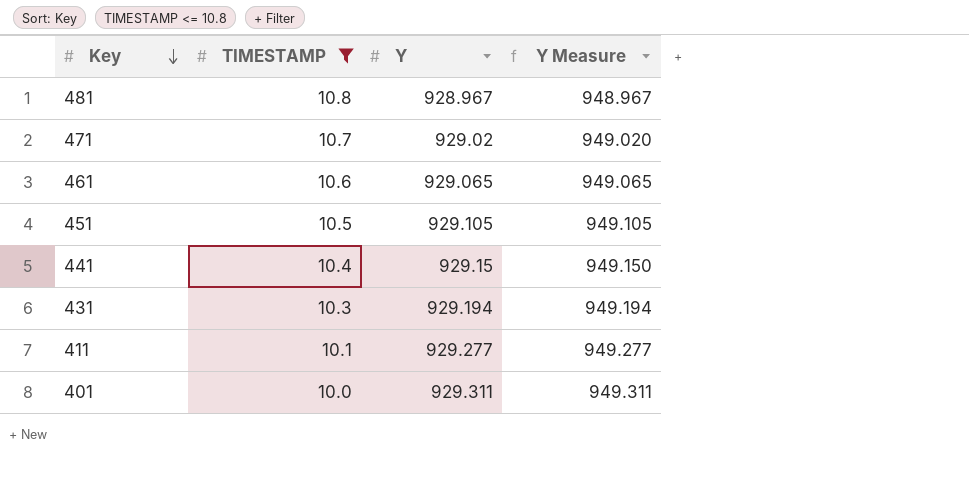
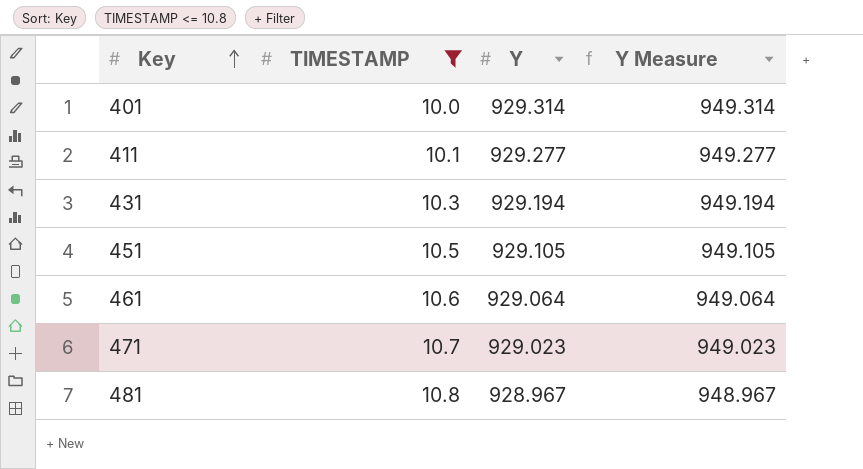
row order: Key descending -> Key ascending
row 441: 10.4 | 929.15 | 949.150 -> none
401 | Y: 929.311 -> 929.314
401 | Y Measure: 949.311 -> 949.314
461 | Y: 929.065 -> 929.064
461 | Y Measure: 949.065 -> 949.064
471 | Y: 929.02 -> 929.023
471 | Y Measure: 949.020 -> 949.023

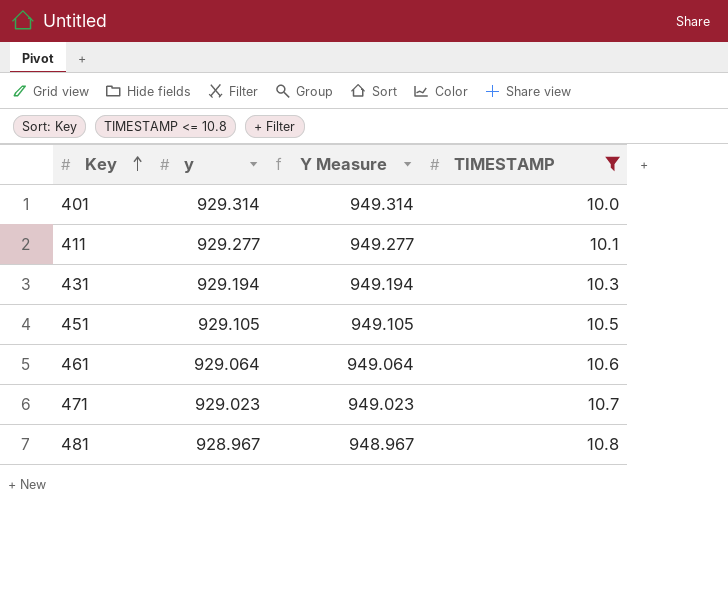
column name: Y -> y
column TIMESTAMP | position: 2 -> 4

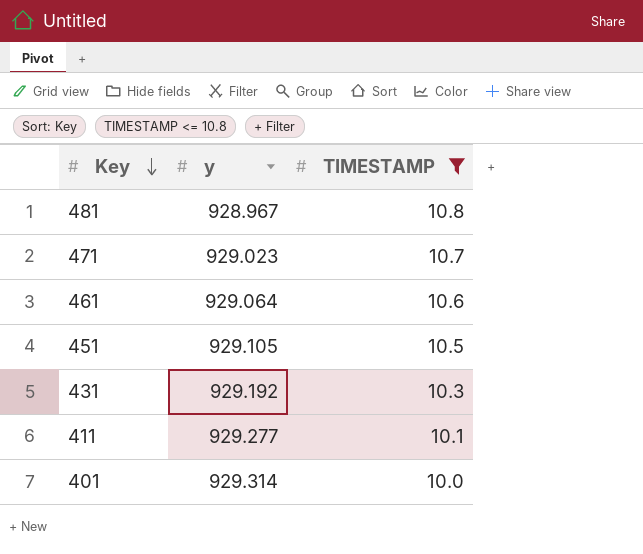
row order: Key ascending -> Key descending
column Y Measure | formula: [y] + 20 -> none
431 | y: 929.194 -> 929.192

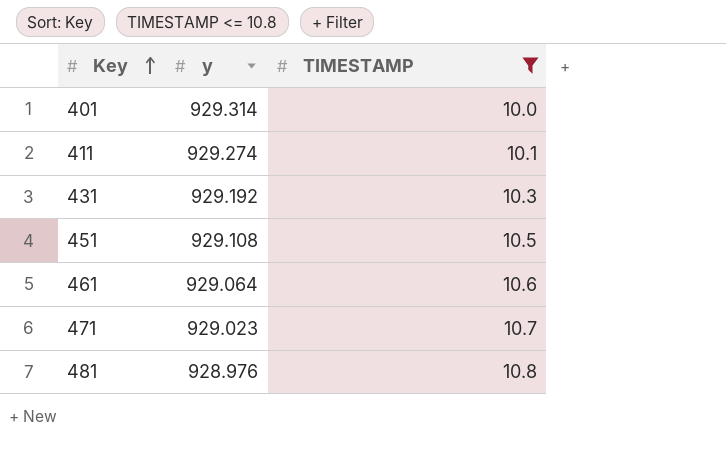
row order: Key descending -> Key ascending
411 | y: 929.277 -> 929.274
451 | y: 929.105 -> 929.108
481 | y: 928.967 -> 928.976

